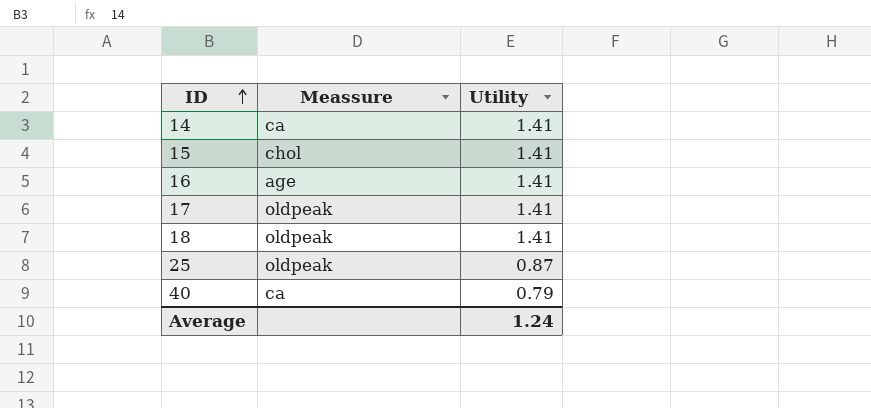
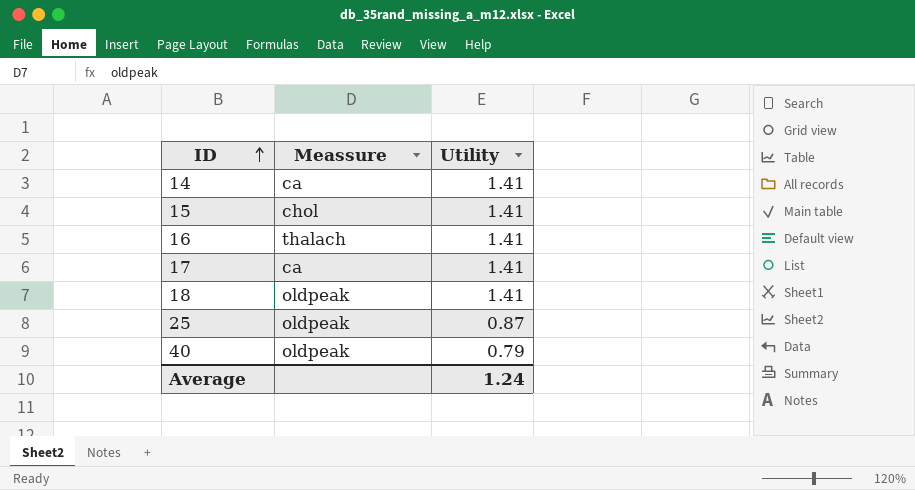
16 | Meassure: age -> thalach
17 | Meassure: oldpeak -> ca
40 | Meassure: ca -> oldpeak

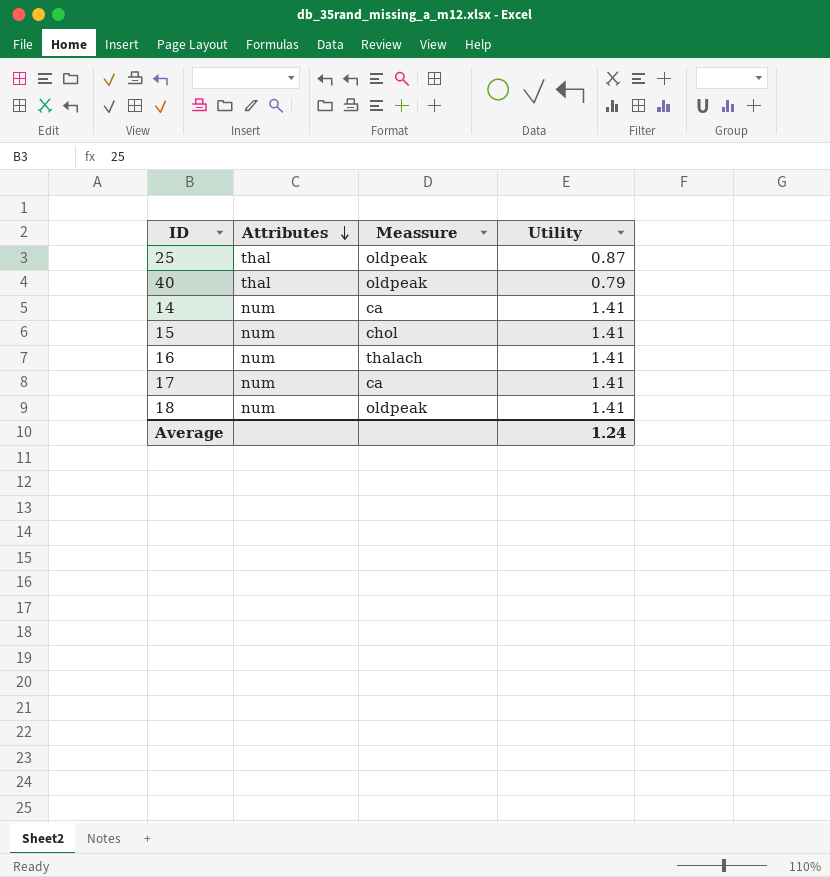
row order: ID ascending -> Attributes descending
column Attributes | position: none -> 2

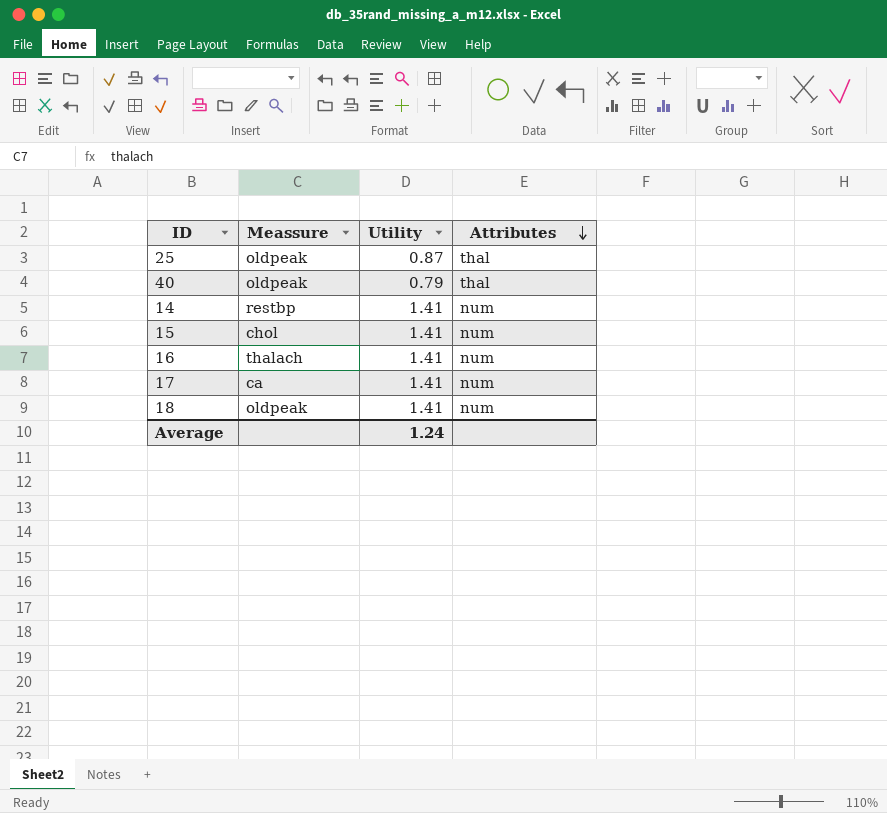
column Attributes | position: 2 -> 4
14 | Meassure: ca -> restbp

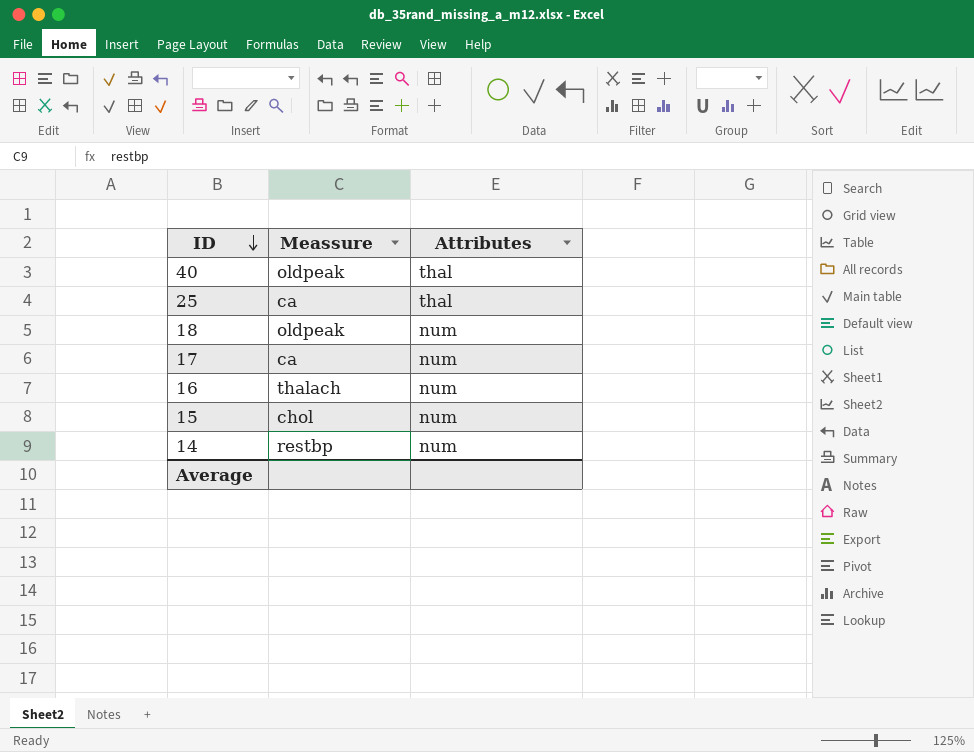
row order: Attributes descending -> ID descending
column Utility | position: 3 -> none
25 | Meassure: oldpeak -> ca

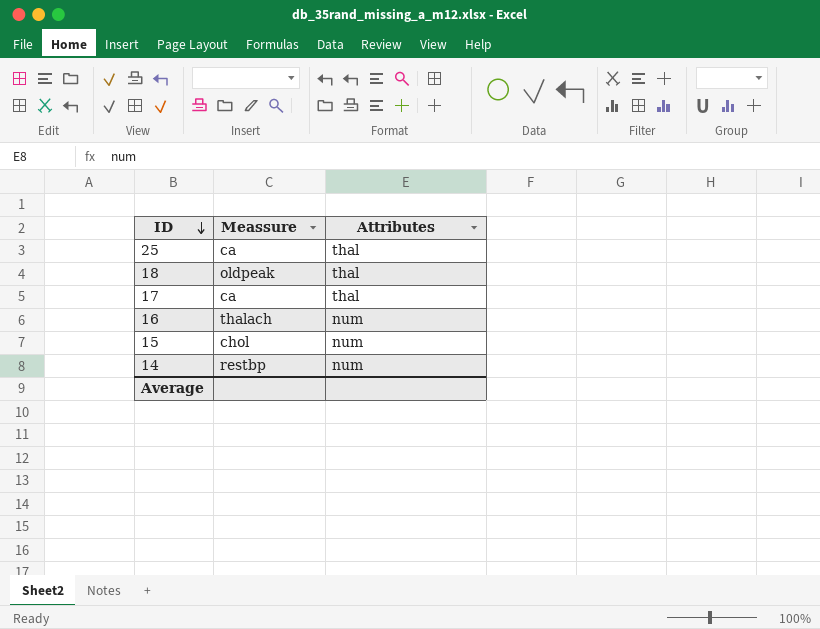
row 40: oldpeak | thal -> none
18 | Attributes: num -> thal
17 | Attributes: num -> thal

